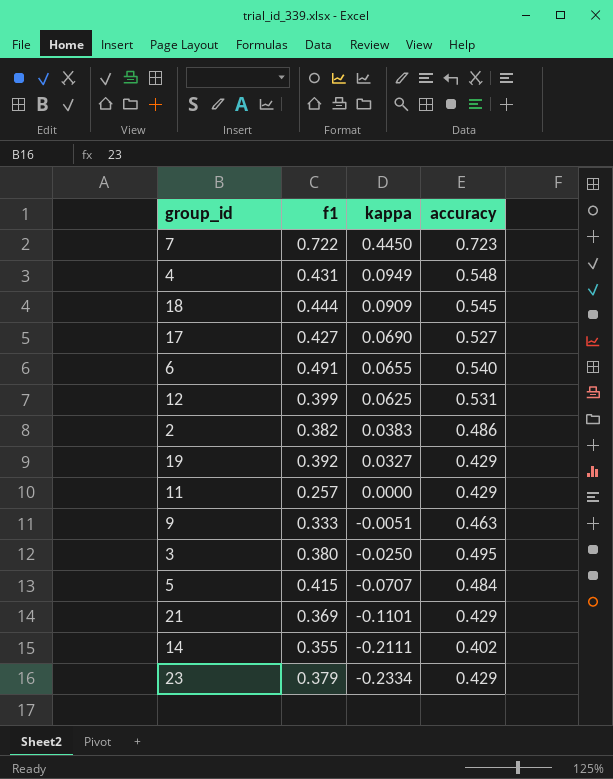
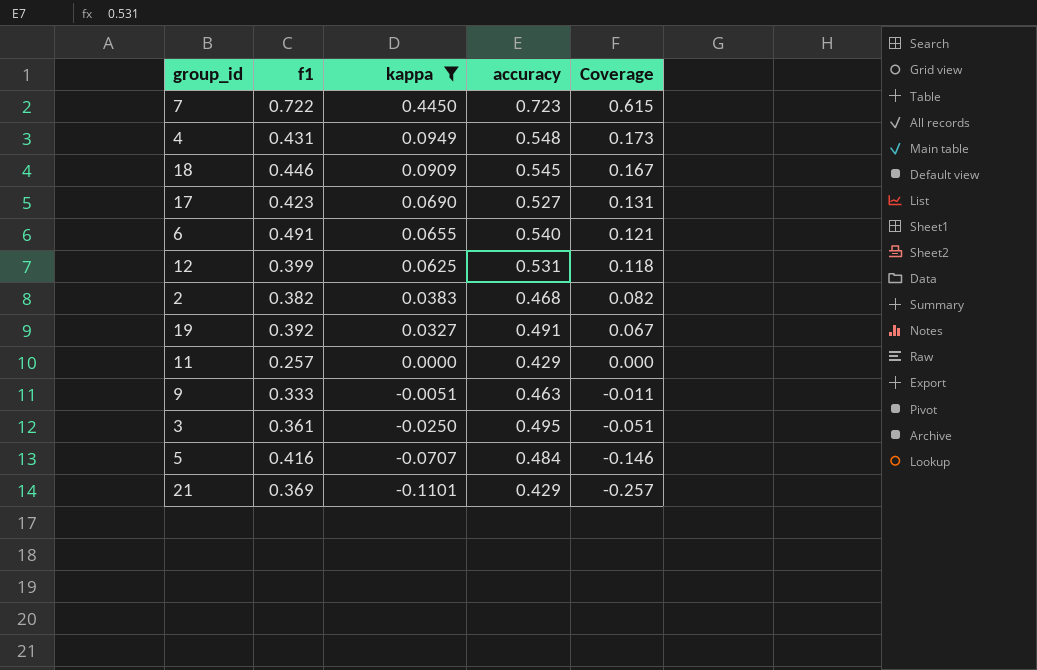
filter: none -> kappa >= -0.1101
column Coverage | formula: none -> [kappa] / [accuracy]
18 | f1: 0.444 -> 0.446
17 | f1: 0.427 -> 0.423
2 | accuracy: 0.486 -> 0.468
19 | accuracy: 0.429 -> 0.491
3 | f1: 0.380 -> 0.361
5 | f1: 0.415 -> 0.416

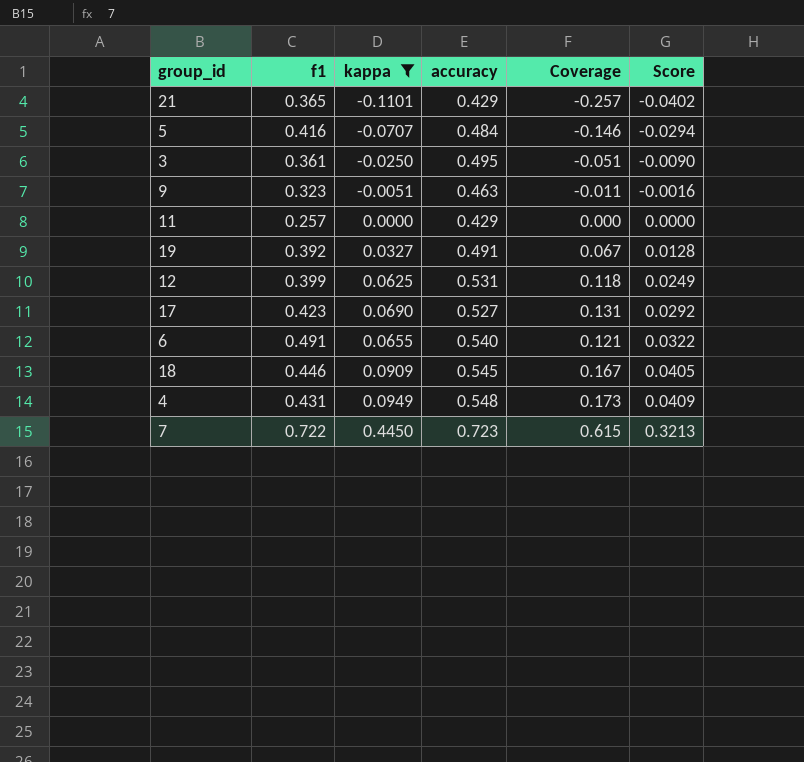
row order: kappa descending -> Score ascending
column Score | formula: none -> [f1] * [kappa]
row 2: 0.382 | 0.0383 | 0.468 | 0.082 -> none
21 | f1: 0.369 -> 0.365
9 | f1: 0.333 -> 0.323

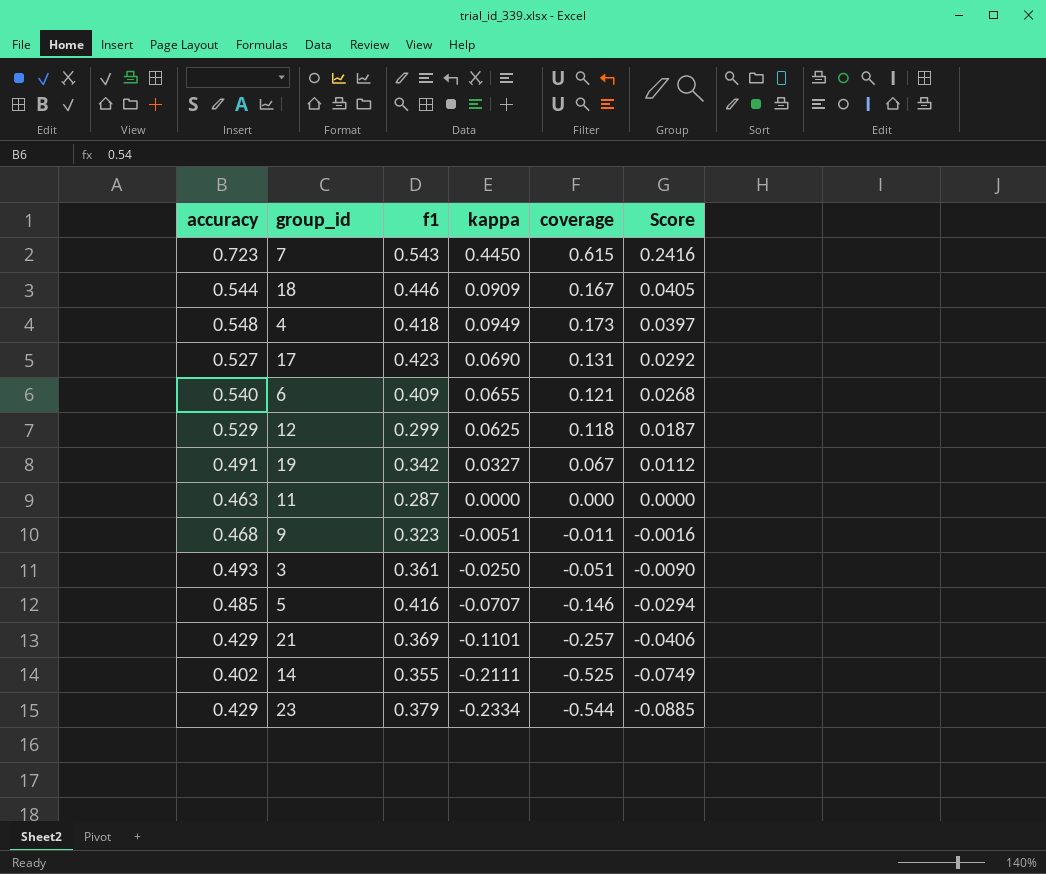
filter: kappa >= -0.1101 -> none
row order: Score ascending -> Score descending
column accuracy | position: 4 -> 1
column name: Coverage -> coverage
7 | f1: 0.722 -> 0.543
7 | Score: 0.3213 -> 0.2416
18 | accuracy: 0.545 -> 0.544
4 | f1: 0.431 -> 0.418
4 | Score: 0.0409 -> 0.0397
6 | f1: 0.491 -> 0.409
6 | Score: 0.0322 -> 0.0268
12 | accuracy: 0.531 -> 0.529
12 | f1: 0.399 -> 0.299
12 | Score: 0.0249 -> 0.0187
19 | f1: 0.392 -> 0.342
19 | Score: 0.0128 -> 0.0112
11 | accuracy: 0.429 -> 0.463
11 | f1: 0.257 -> 0.287
9 | accuracy: 0.463 -> 0.468
3 | accuracy: 0.495 -> 0.493
5 | accuracy: 0.484 -> 0.485
21 | f1: 0.365 -> 0.369
21 | Score: -0.0402 -> -0.0406

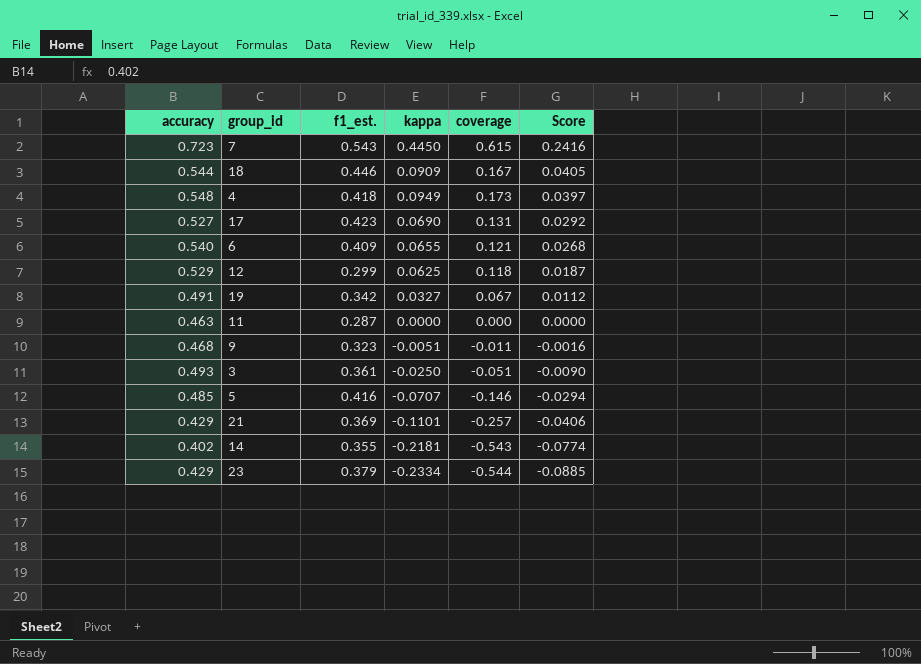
column name: f1 -> f1_est.
14 | kappa: -0.2111 -> -0.2181
14 | coverage: -0.525 -> -0.543
14 | Score: -0.0749 -> -0.0774

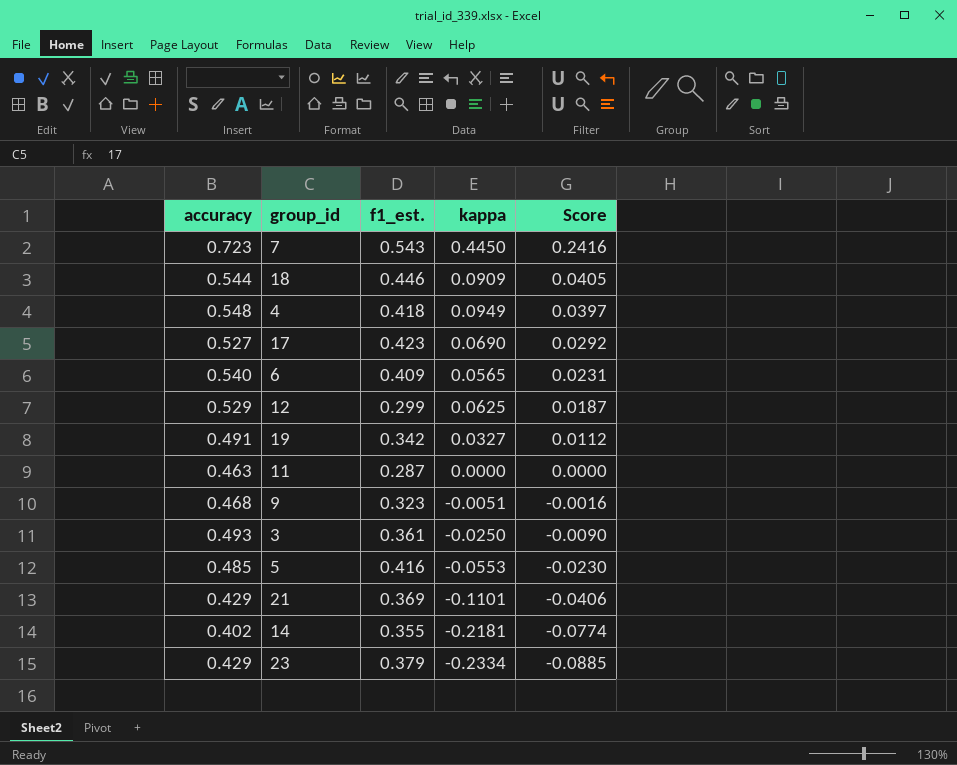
column coverage | formula: [kappa] / [accuracy] -> none
6 | kappa: 0.0655 -> 0.0565
6 | Score: 0.0268 -> 0.0231
5 | kappa: -0.0707 -> -0.0553
5 | Score: -0.0294 -> -0.0230

